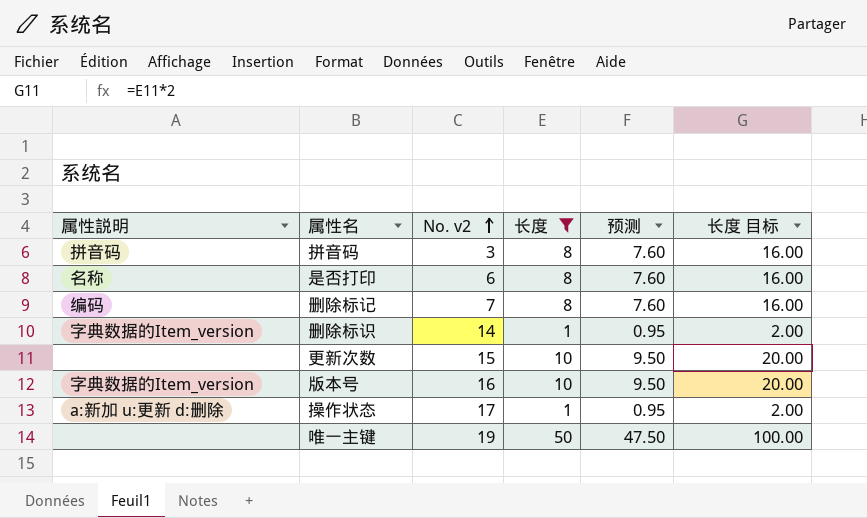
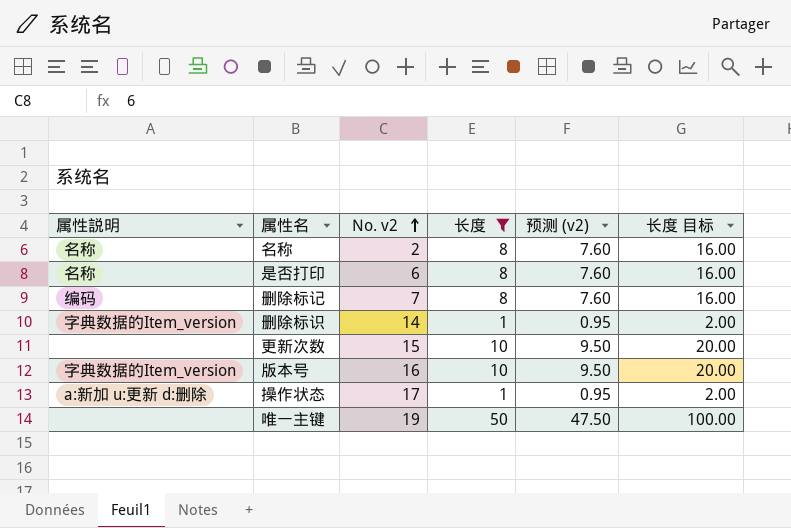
column name: 预测 -> 预测 (v2)
row 拼音码: 拼音码 | 3 | 8 | 7.60 | 16.00 -> none
row 名称: none -> 名称 | 2 | 8 | 7.60 | 16.00

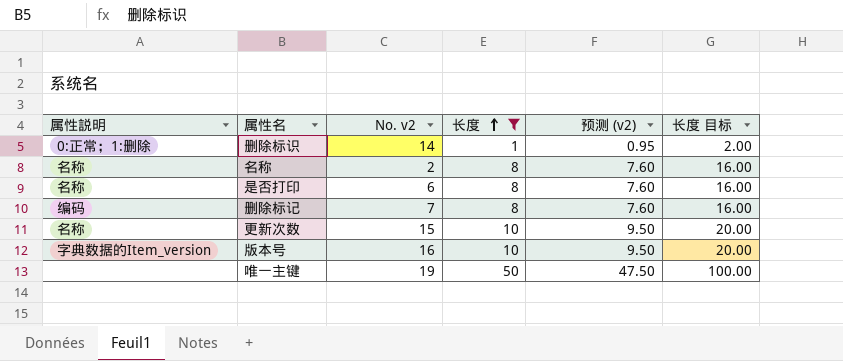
row order: No. v2 ascending -> 长度 ascending
row 操作状态: a:新加 u:更新 d:删除 | 17 | 1 | 0.95 | 2.00 -> none
删除标识 | 属性説明: 字典数据的Item_version -> 0:正常；1:删除
更新次数 | 属性説明: none -> 名称

